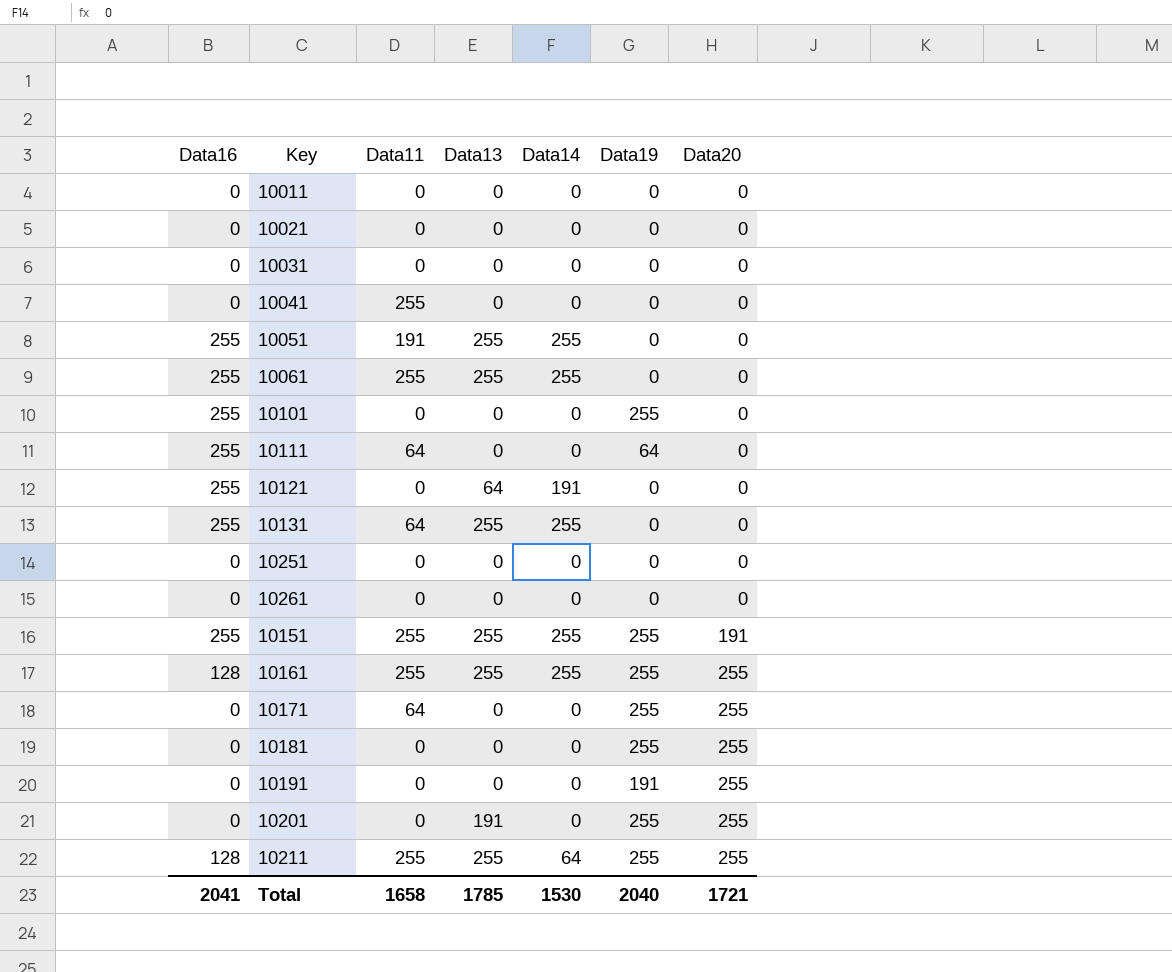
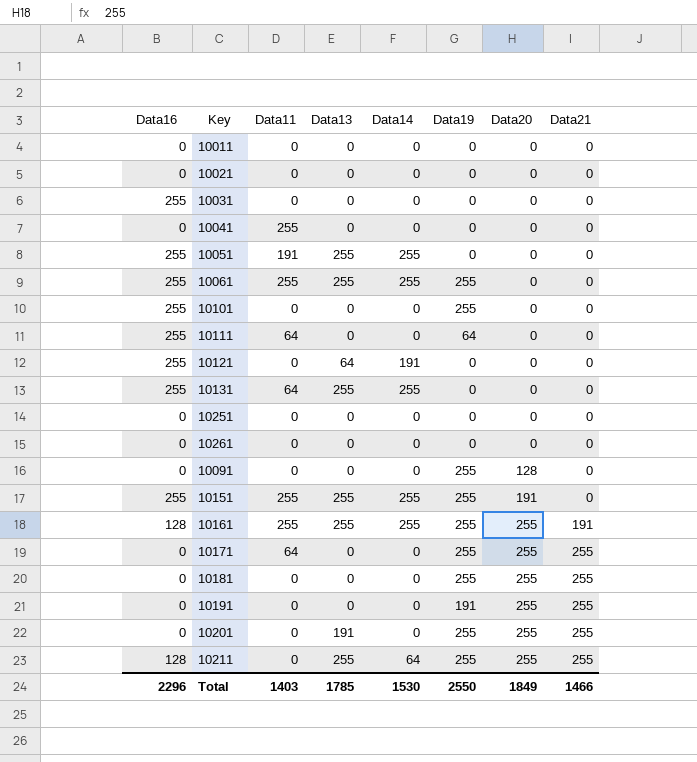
column Data21 | position: none -> 8
10031 | Data16: 0 -> 255
10061 | Data19: 0 -> 255
row 10091: none -> 0 | 0 | 0 | 0 | 255 | 128 | 0
10211 | Data11: 255 -> 0
Total | Data16: 2041 -> 2296
Total | Data11: 1658 -> 1403
Total | Data19: 2040 -> 2550
Total | Data20: 1721 -> 1849

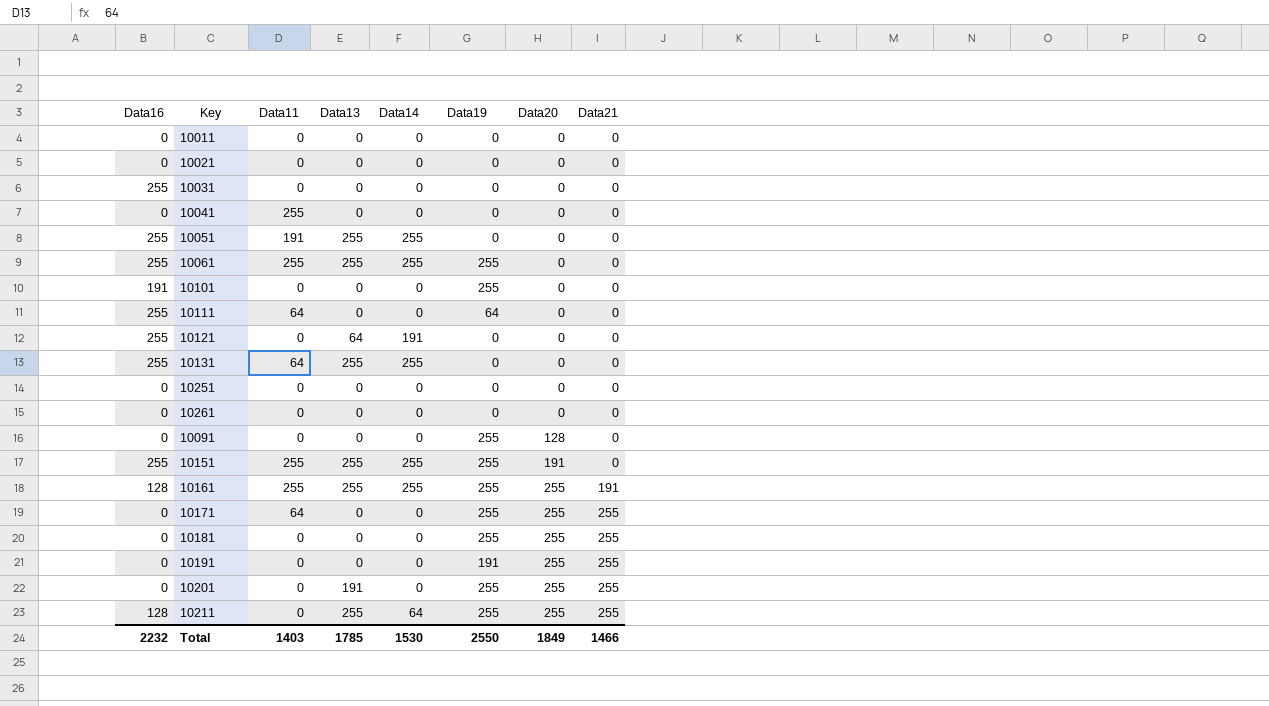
10101 | Data16: 255 -> 191
Total | Data16: 2296 -> 2232

